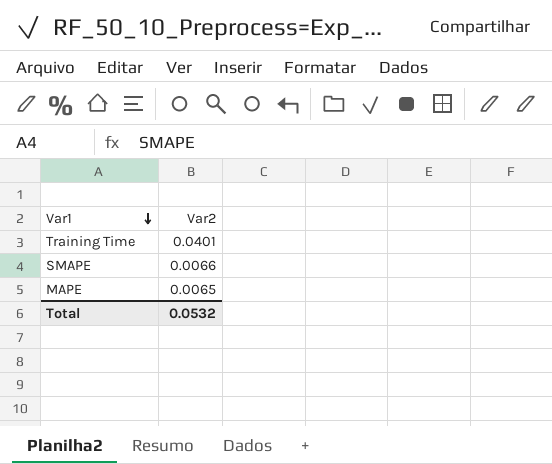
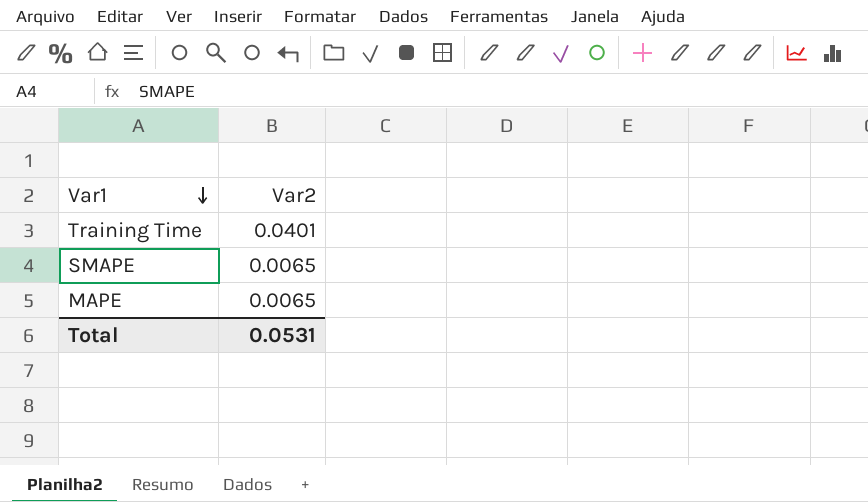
SMAPE | Var2: 0.0066 -> 0.0065
Total | Var2: 0.0532 -> 0.0531

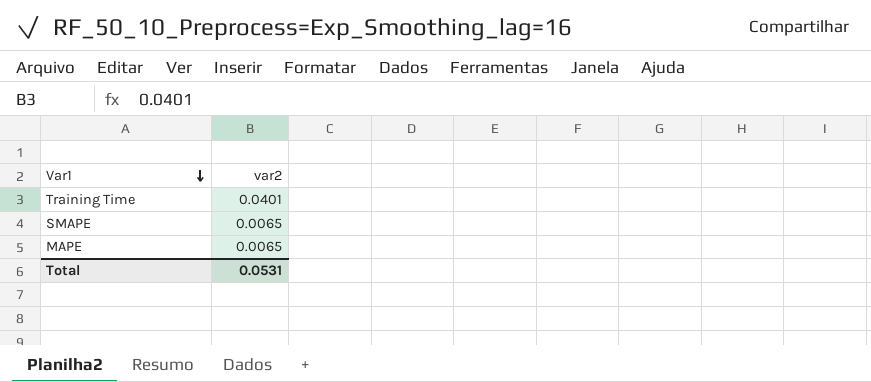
column name: Var2 -> var2

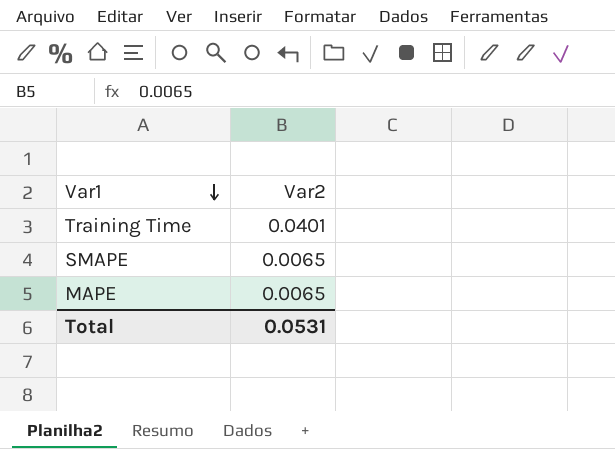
column name: var2 -> Var2

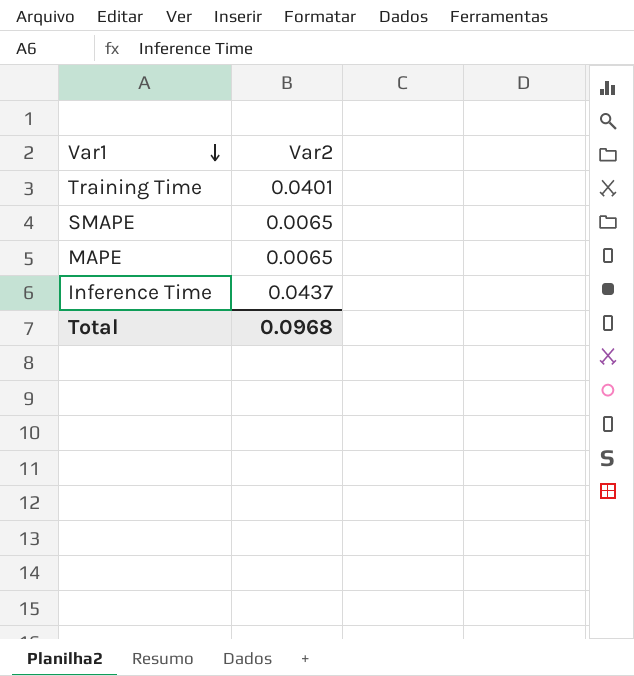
row Inference Time: none -> 0.0437
Total | Var2: 0.0531 -> 0.0968

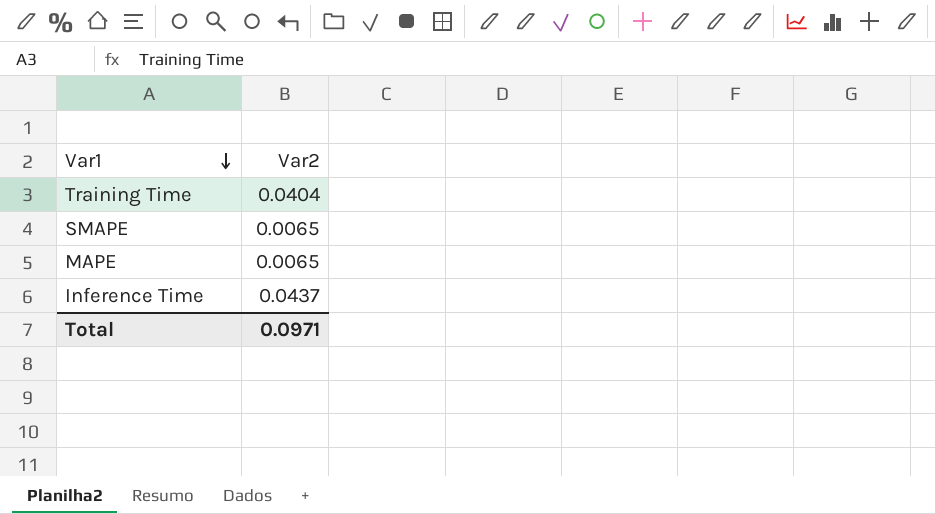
Training Time | Var2: 0.0401 -> 0.0404
Total | Var2: 0.0968 -> 0.0971

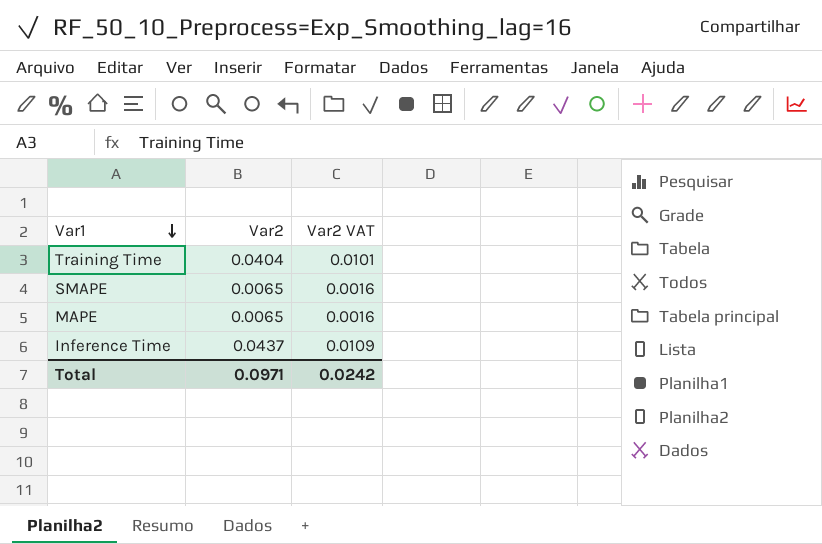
column Var2 VAT | formula: none -> [Var2] * 0.25

